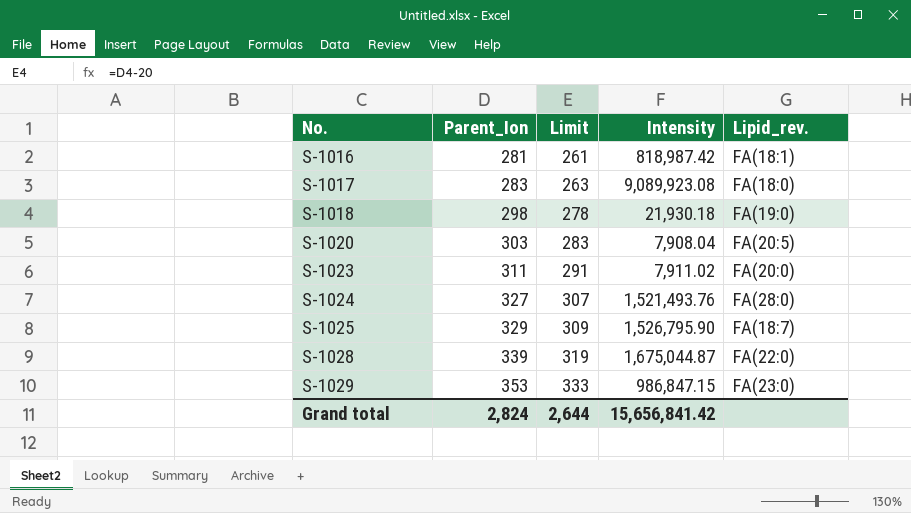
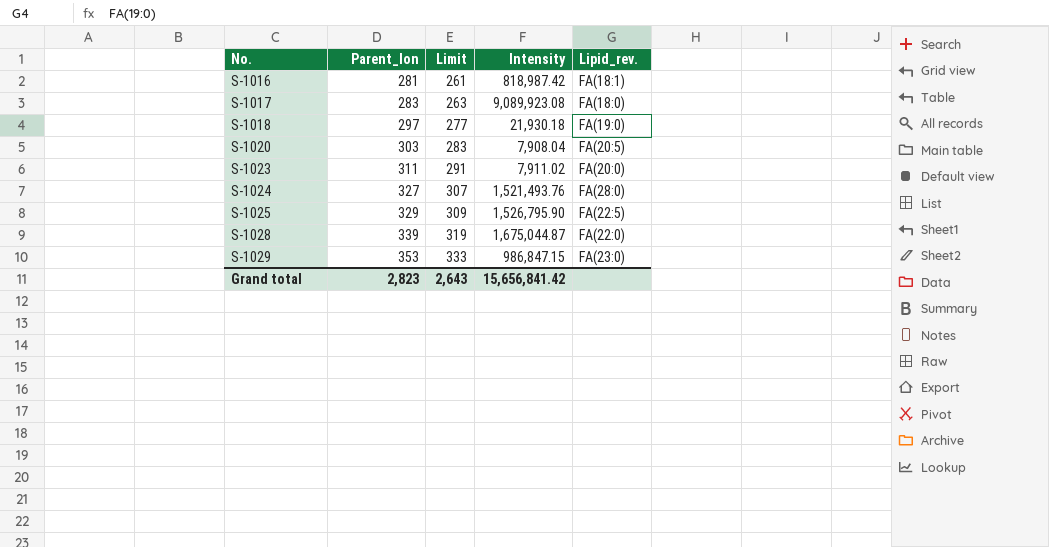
S-1018 | Parent_Ion: 298 -> 297
S-1018 | Limit: 278 -> 277
S-1025 | Lipid_rev.: FA(18:7) -> FA(22:5)
Grand total | Parent_Ion: 2,824 -> 2,823
Grand total | Limit: 2,644 -> 2,643

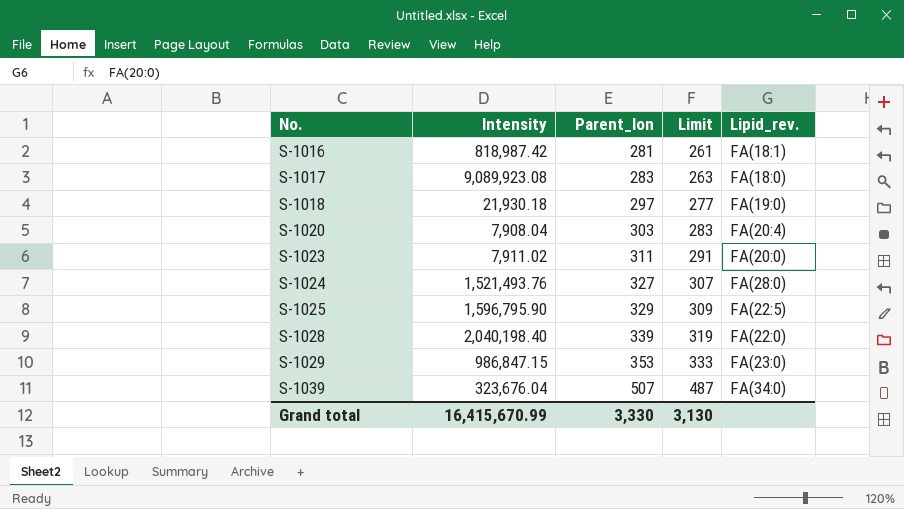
column Intensity | position: 4 -> 2
S-1020 | Lipid_rev.: FA(20:5) -> FA(20:4)
S-1025 | Intensity: 1,526,795.90 -> 1,596,795.90
S-1028 | Intensity: 1,675,044.87 -> 2,040,198.40
row S-1039: none -> 323,676.04 | 507 | 487 | FA(34:0)
Grand total | Intensity: 15,656,841.42 -> 16,415,670.99
Grand total | Parent_Ion: 2,823 -> 3,330
Grand total | Limit: 2,643 -> 3,130

